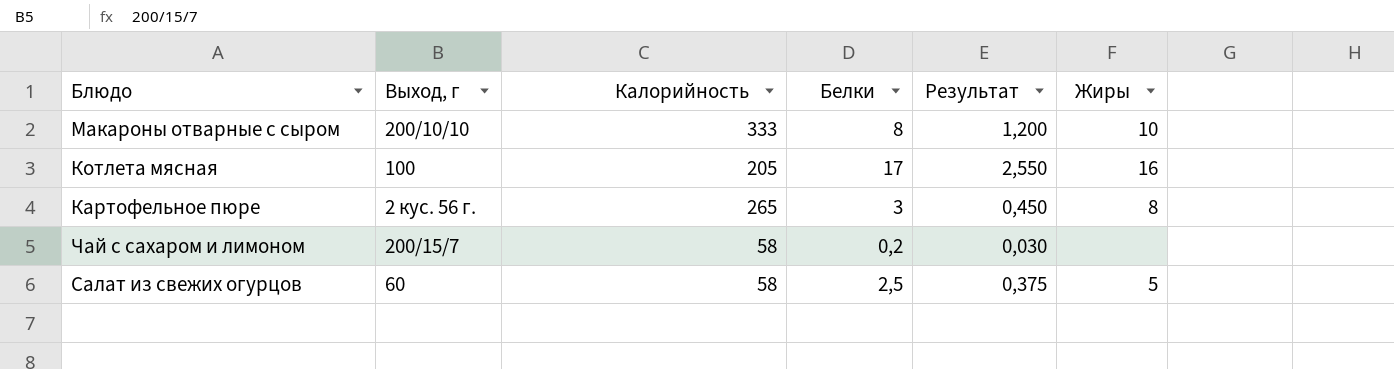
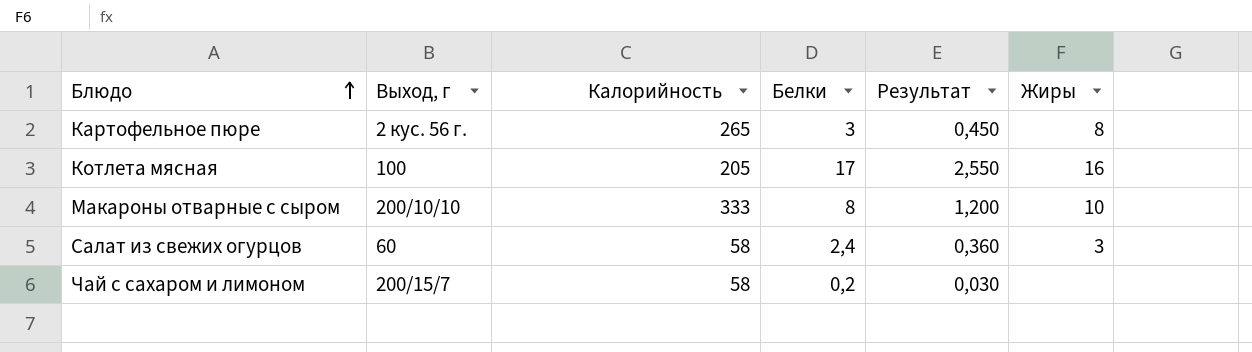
row order: none -> Блюдо ascending
Салат из свежих огурцов | Белки: 2,5 -> 2,4
Салат из свежих огурцов | Результат: 0,375 -> 0,360
Салат из свежих огурцов | Жиры: 5 -> 3

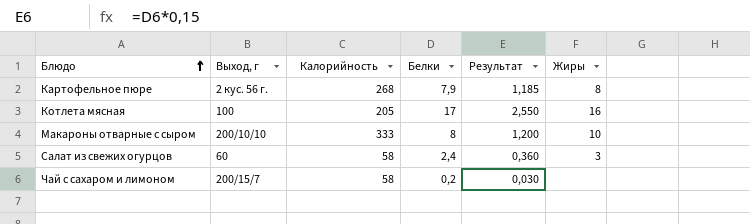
Картофельное пюре | Калорийность: 265 -> 268
Картофельное пюре | Белки: 3 -> 7,9
Картофельное пюре | Результат: 0,450 -> 1,185

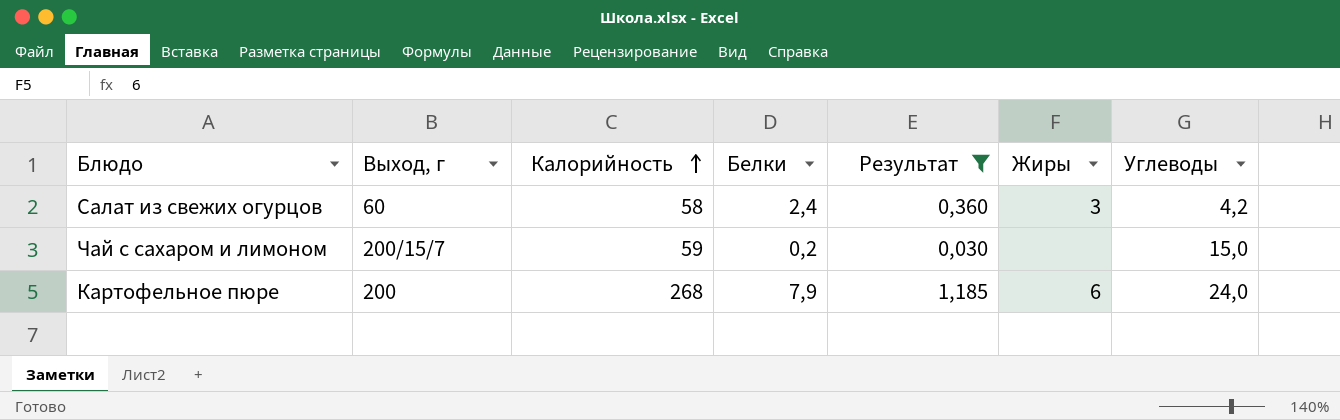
filter: none -> Результат <= 1,185
row order: Блюдо ascending -> Калорийность ascending
column Углеводы | position: none -> 7
Чай с сахаром и лимоном | Калорийность: 58 -> 59
Картофельное пюре | Выход, г: 2 кус. 56 г. -> 200
Картофельное пюре | Жиры: 8 -> 6

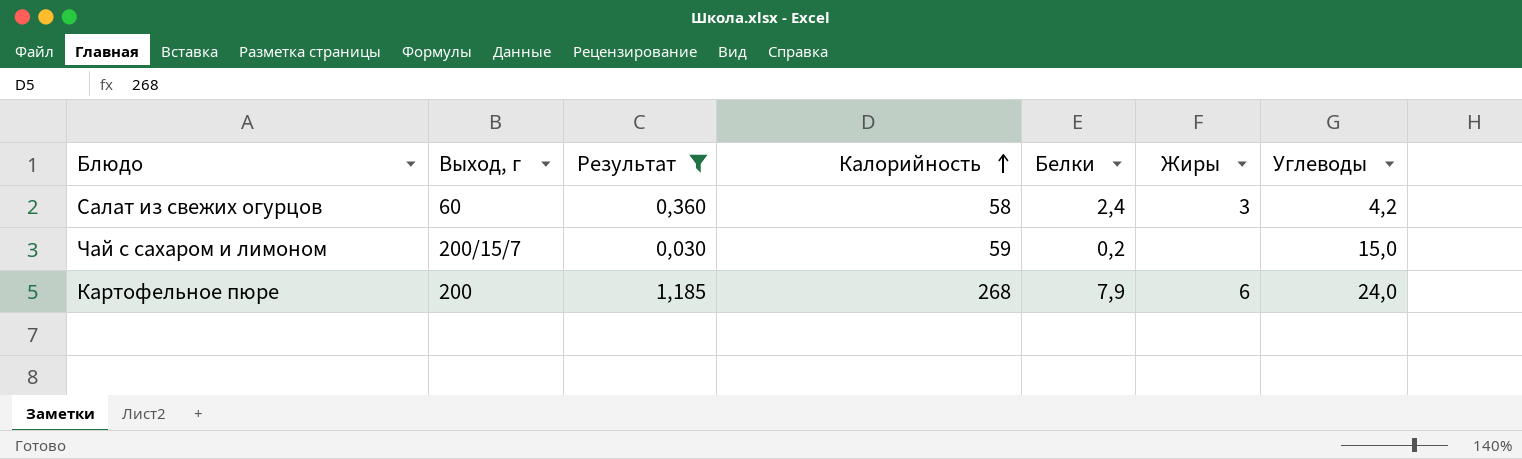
column Результат | position: 5 -> 3

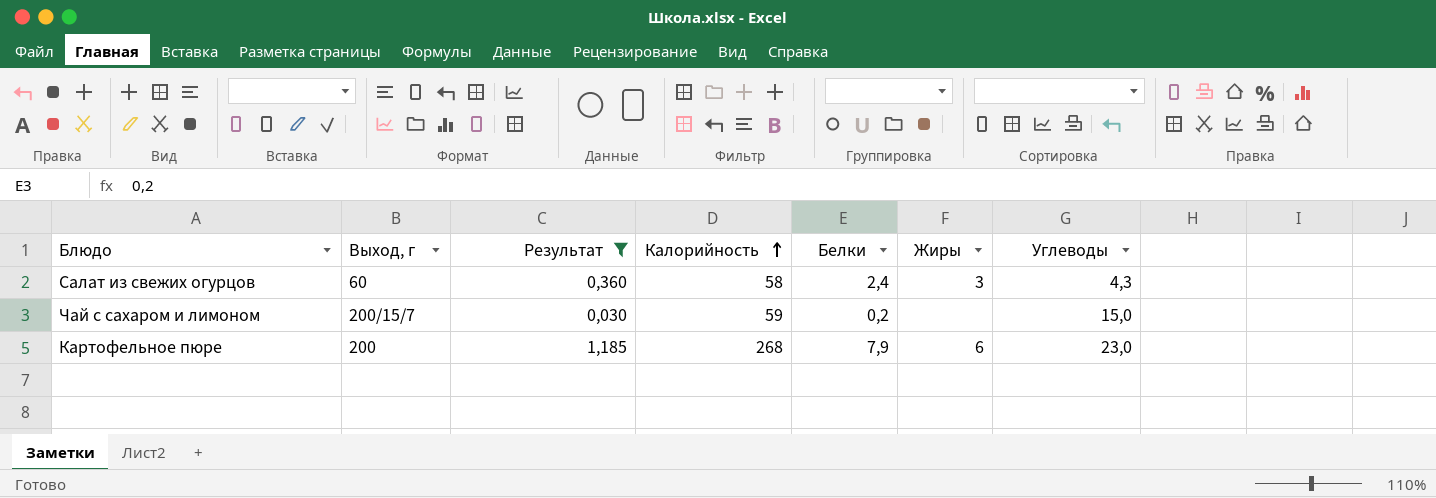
Салат из свежих огурцов | Углеводы: 4,2 -> 4,3
Картофельное пюре | Углеводы: 24,0 -> 23,0

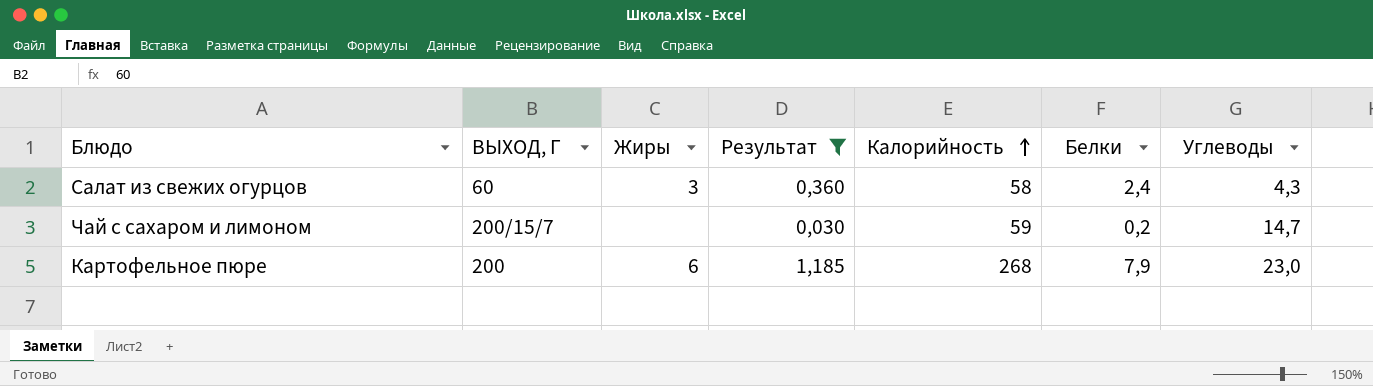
column name: Выход, г -> ВЫХОД, Г
column Жиры | position: 6 -> 3
Чай с сахаром и лимоном | Углеводы: 15,0 -> 14,7

